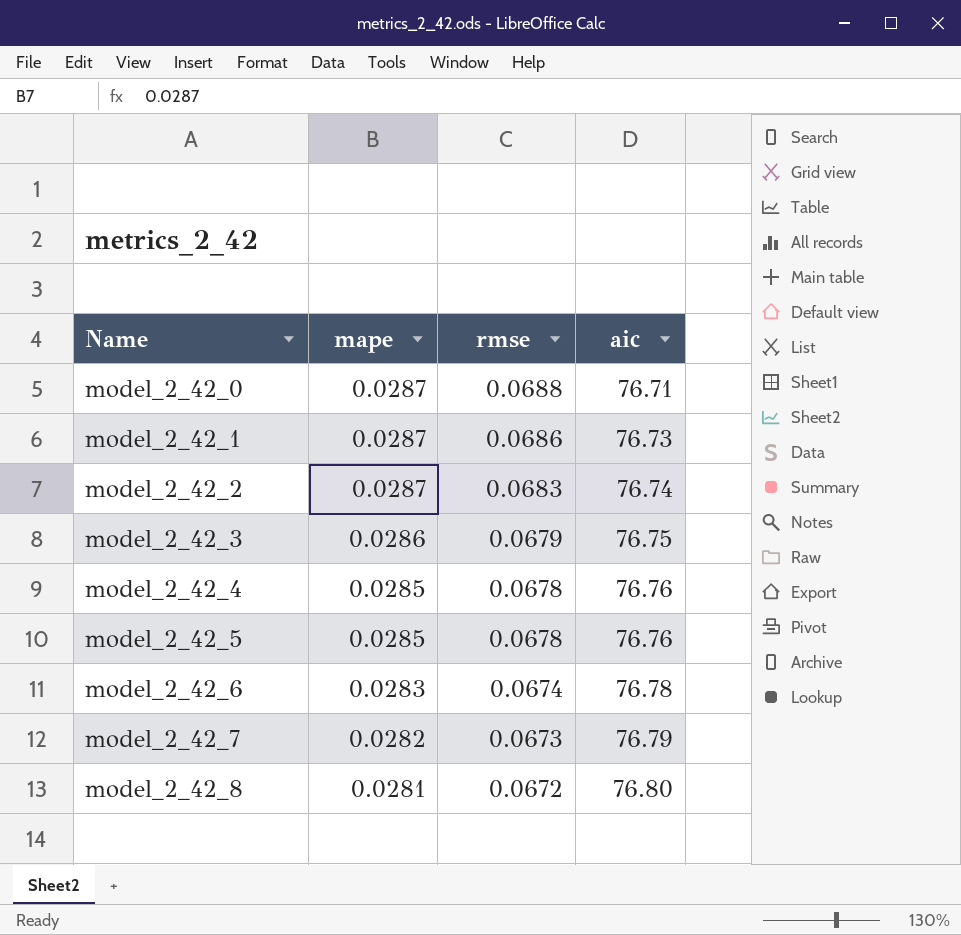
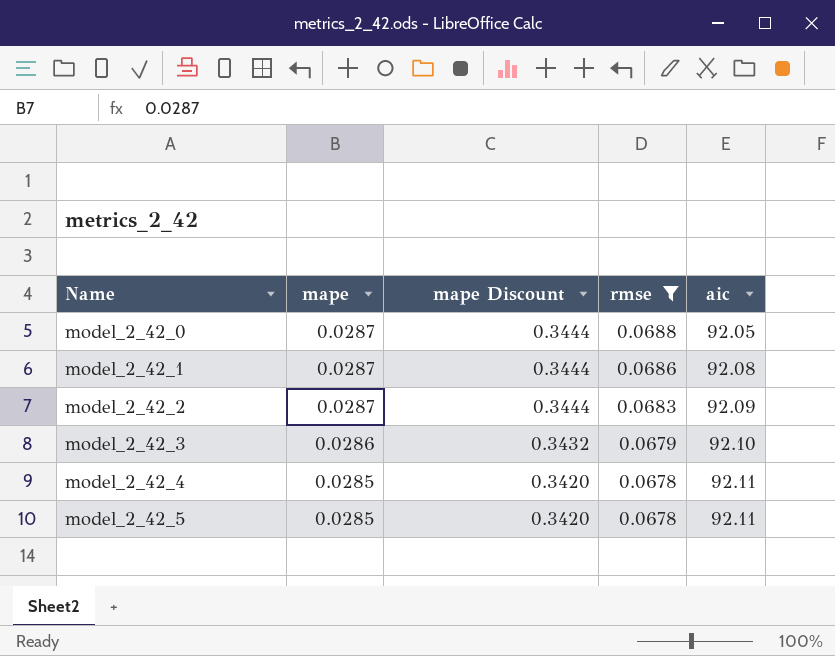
filter: none -> rmse >= 0.0678
column mape Discount | formula: none -> [mape] * 12
model_2_42_0 | aic: 76.71 -> 92.05
model_2_42_1 | aic: 76.73 -> 92.08
model_2_42_2 | aic: 76.74 -> 92.09
model_2_42_3 | aic: 76.75 -> 92.10
model_2_42_4 | aic: 76.76 -> 92.11
model_2_42_5 | aic: 76.76 -> 92.11

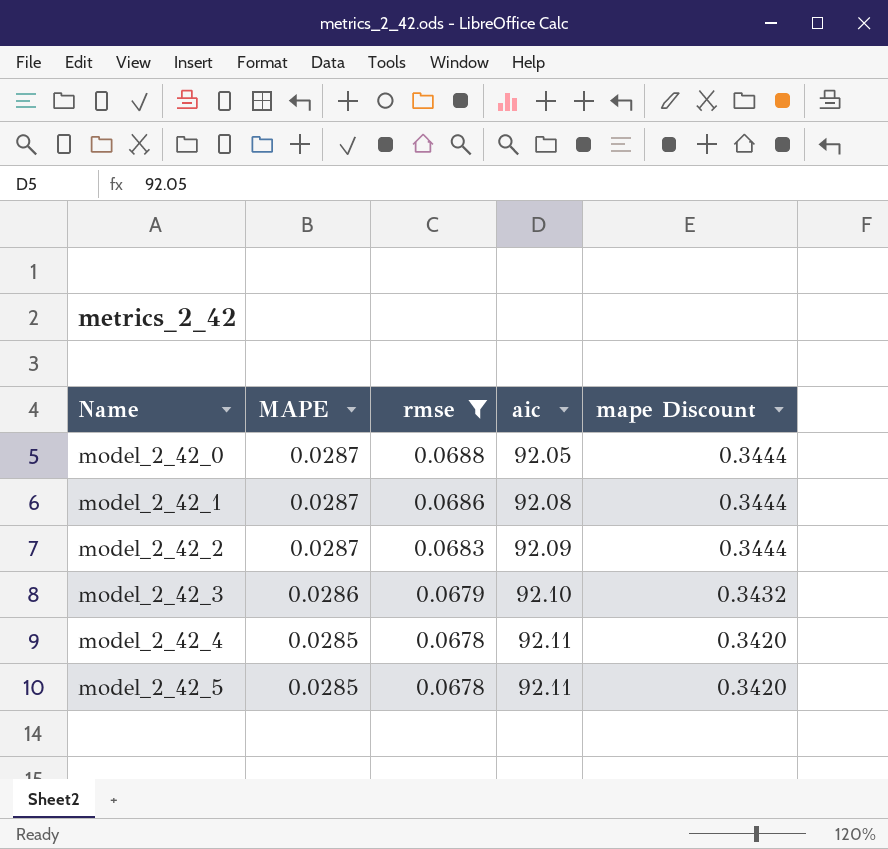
column name: mape -> MAPE
column mape Discount | position: 3 -> 5

